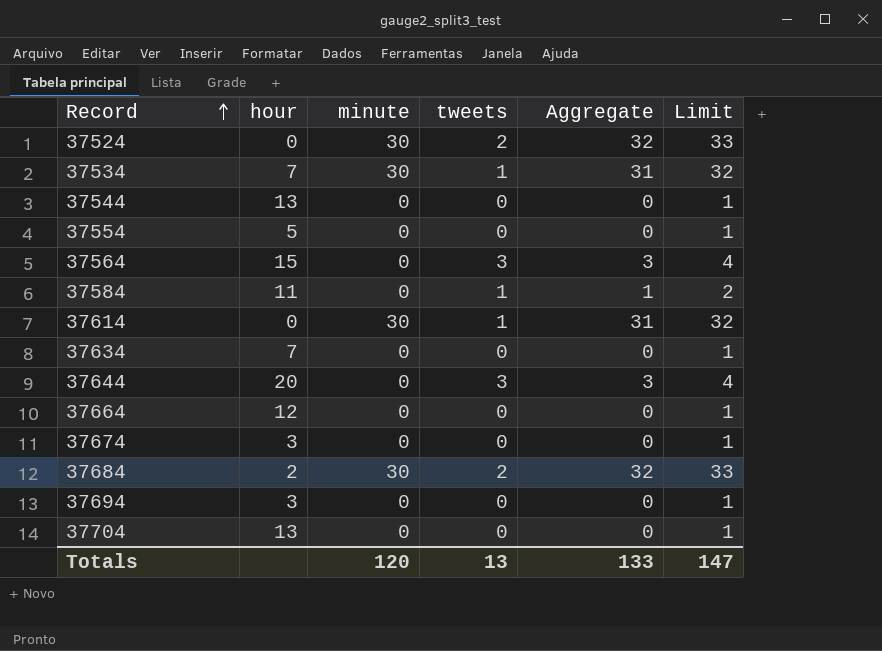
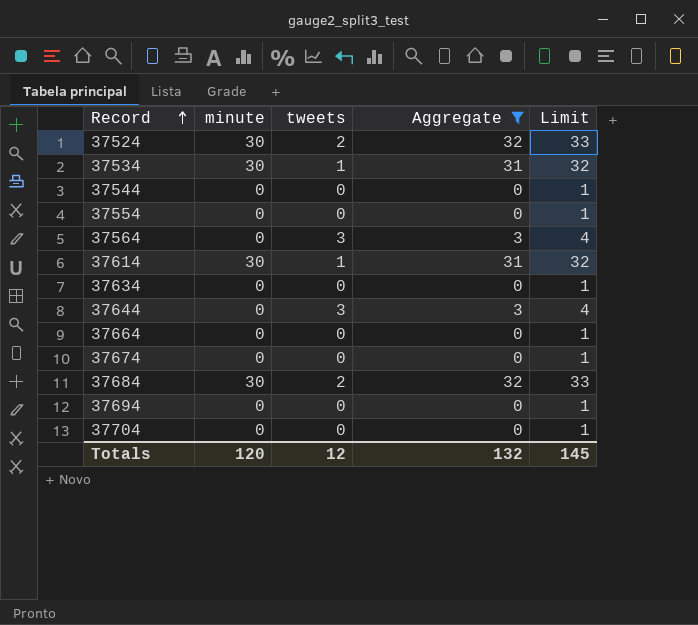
filter: none -> Aggregate != 1
column hour | position: 2 -> none
Totals | tweets: 13 -> 12
Totals | Aggregate: 133 -> 132
Totals | Limit: 147 -> 145

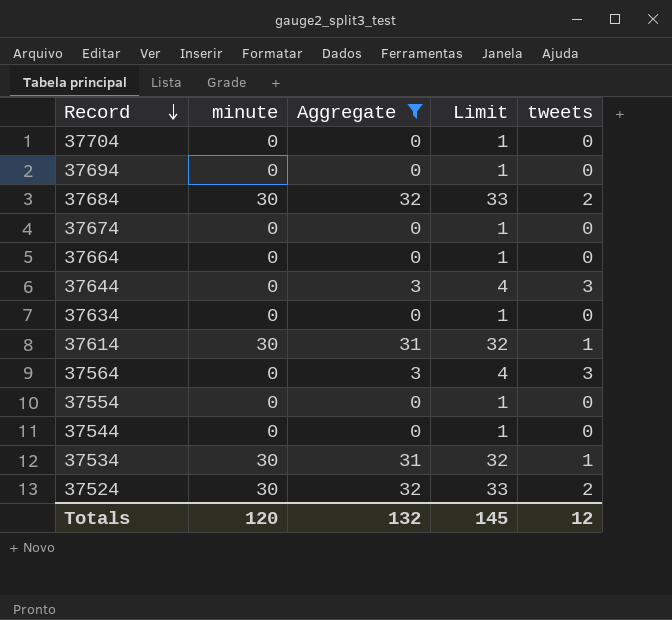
row order: Record ascending -> Record descending
column tweets | position: 3 -> 5

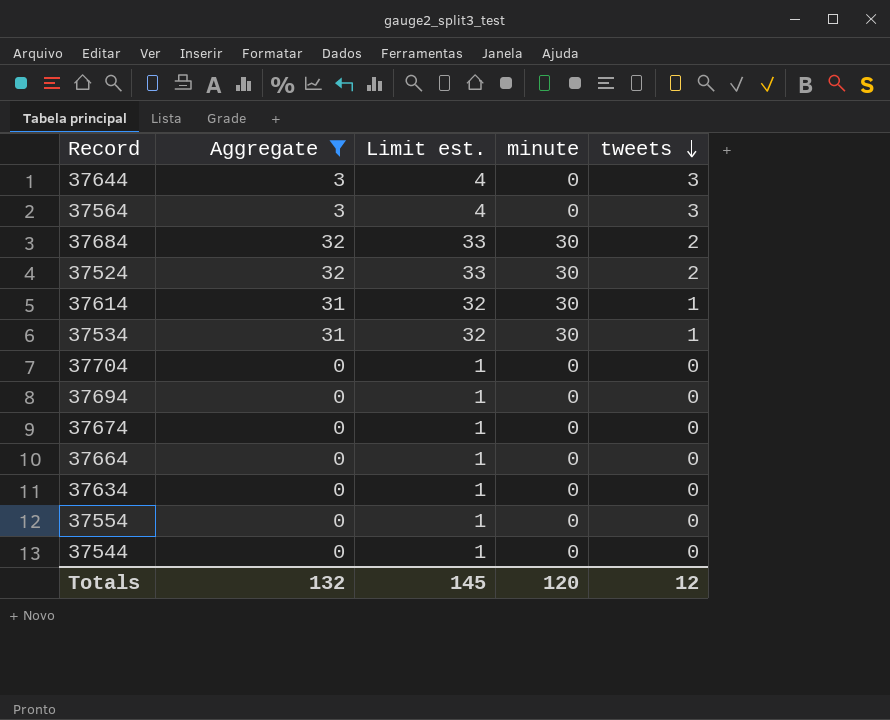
row order: Record descending -> tweets descending
column name: Limit -> Limit est.
column minute | position: 2 -> 4

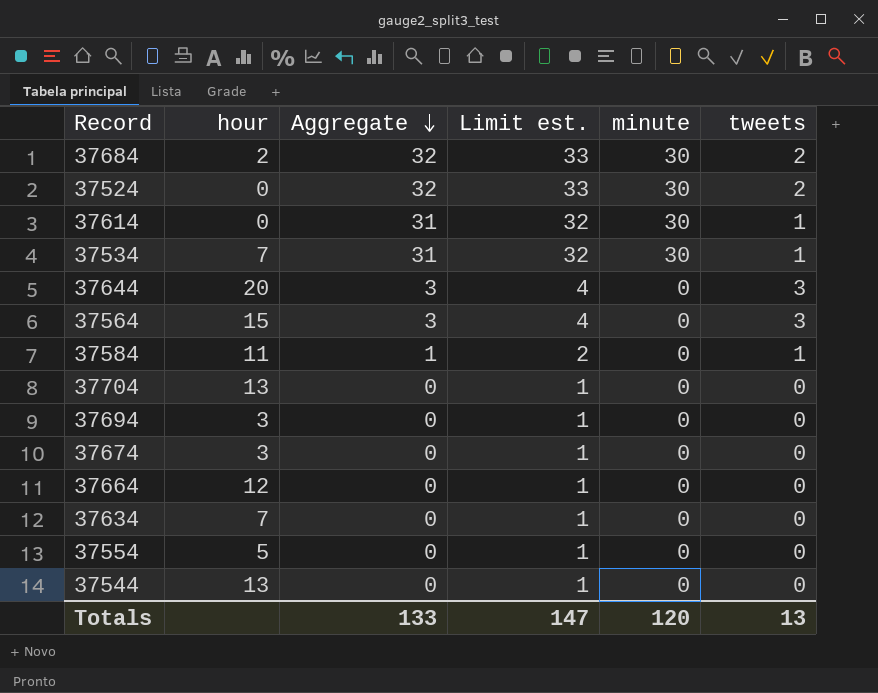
filter: Aggregate != 1 -> none
row order: tweets descending -> Aggregate descending
column hour | position: none -> 2
Totals | Aggregate: 132 -> 133
Totals | Limit est.: 145 -> 147
Totals | tweets: 12 -> 13

